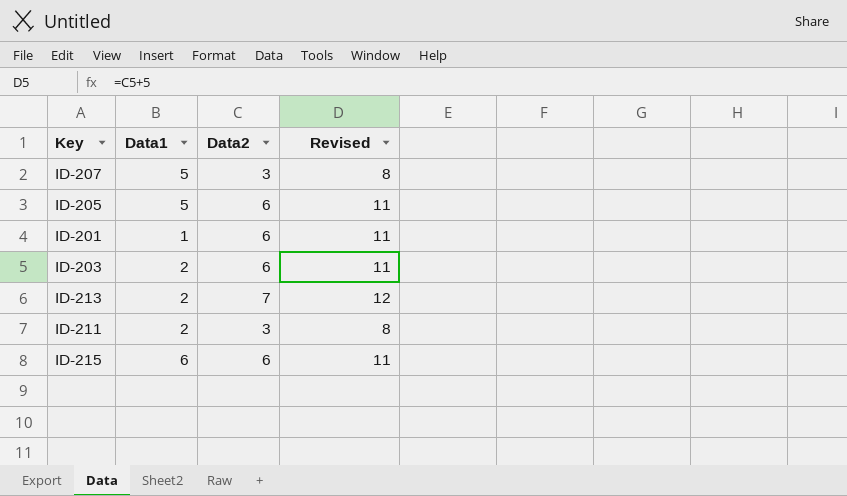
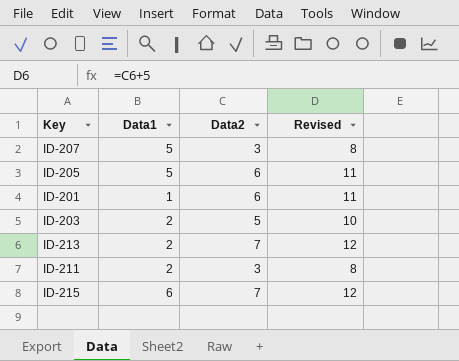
ID-203 | Data2: 6 -> 5
ID-203 | Revised: 11 -> 10
ID-215 | Data2: 6 -> 7
ID-215 | Revised: 11 -> 12

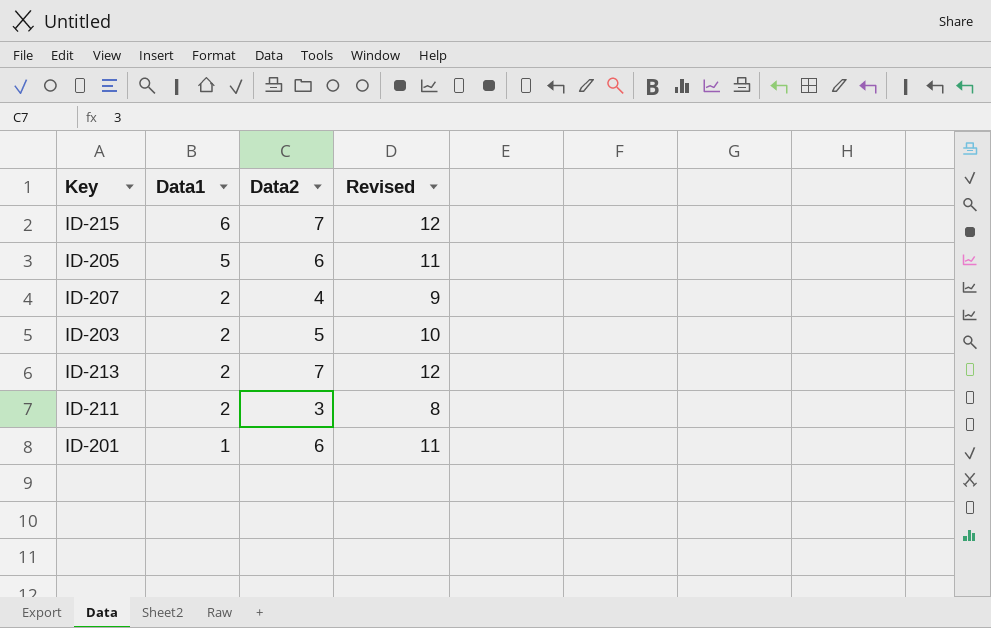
row order: none -> Data1 descending
ID-207 | Data1: 5 -> 2
ID-207 | Data2: 3 -> 4
ID-207 | Revised: 8 -> 9

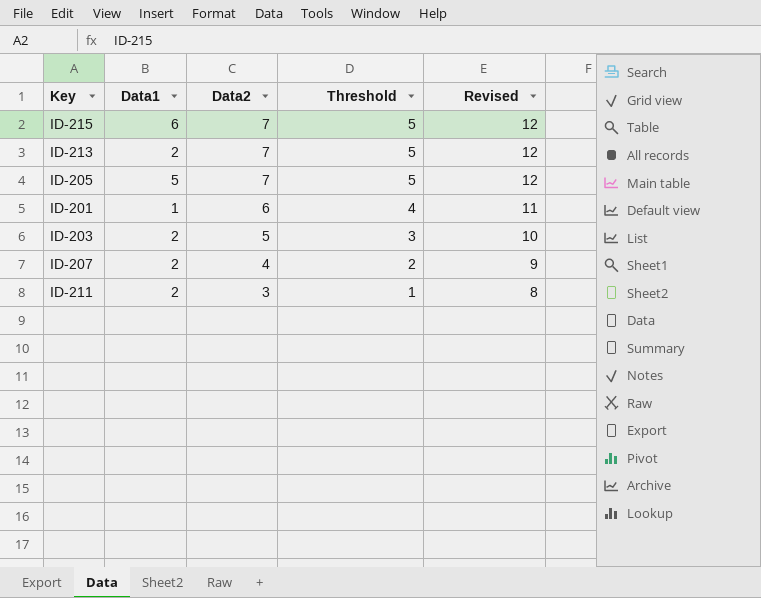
row order: Data1 descending -> Data2 descending
column Threshold | formula: none -> [Data2] - 2
ID-205 | Data2: 6 -> 7
ID-205 | Revised: 11 -> 12

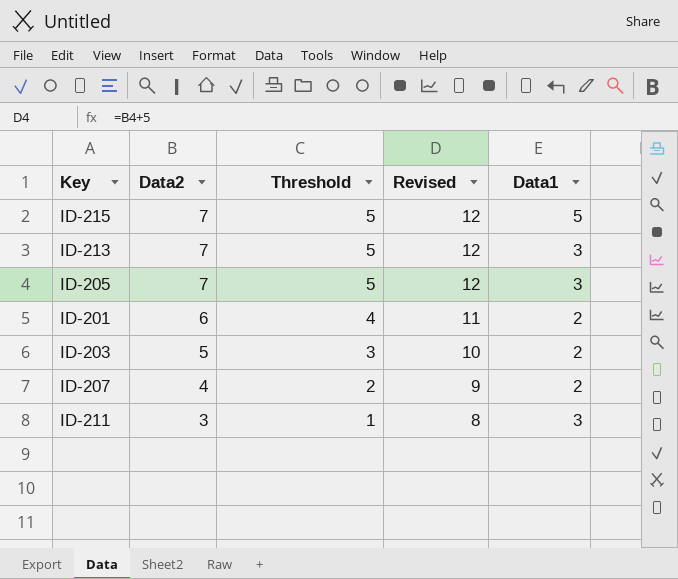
column Data1 | position: 2 -> 5
ID-215 | Data1: 6 -> 5
ID-213 | Data1: 2 -> 3
ID-205 | Data1: 5 -> 3
ID-201 | Data1: 1 -> 2
ID-211 | Data1: 2 -> 3

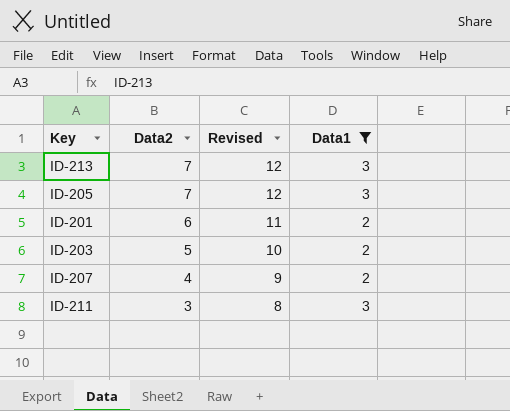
filter: none -> Data1 != 5
column Threshold | formula: [Data2] - 2 -> none

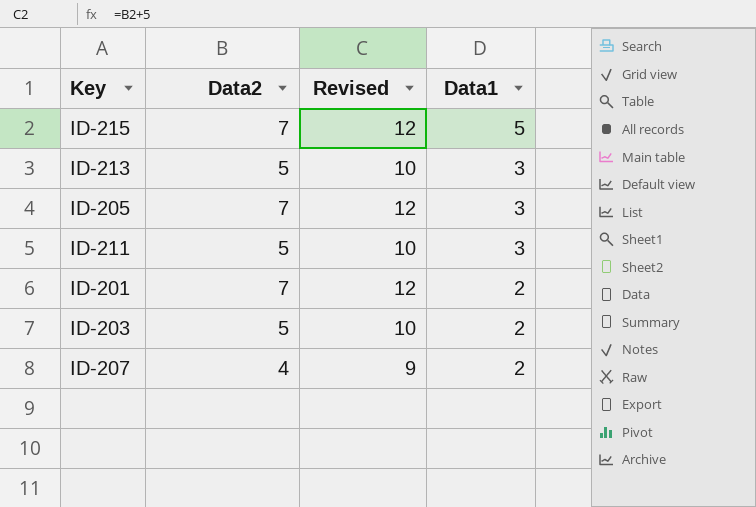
filter: Data1 != 5 -> none
row order: Data2 descending -> Data1 descending
ID-213 | Data2: 7 -> 5
ID-213 | Revised: 12 -> 10
ID-211 | Data2: 3 -> 5
ID-211 | Revised: 8 -> 10
ID-201 | Data2: 6 -> 7
ID-201 | Revised: 11 -> 12

